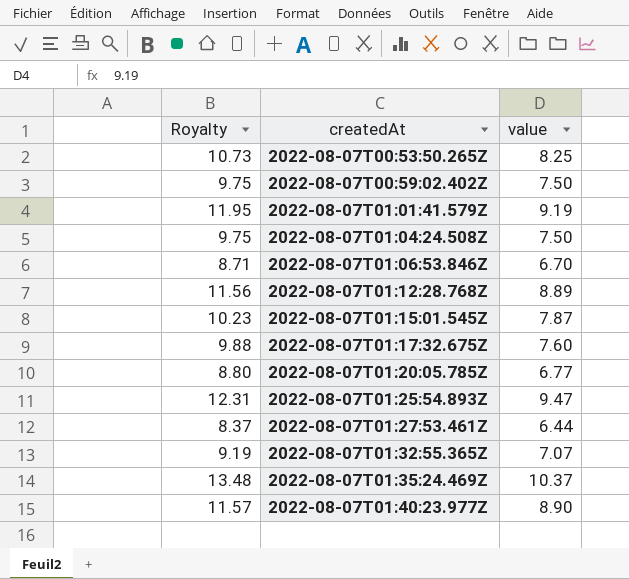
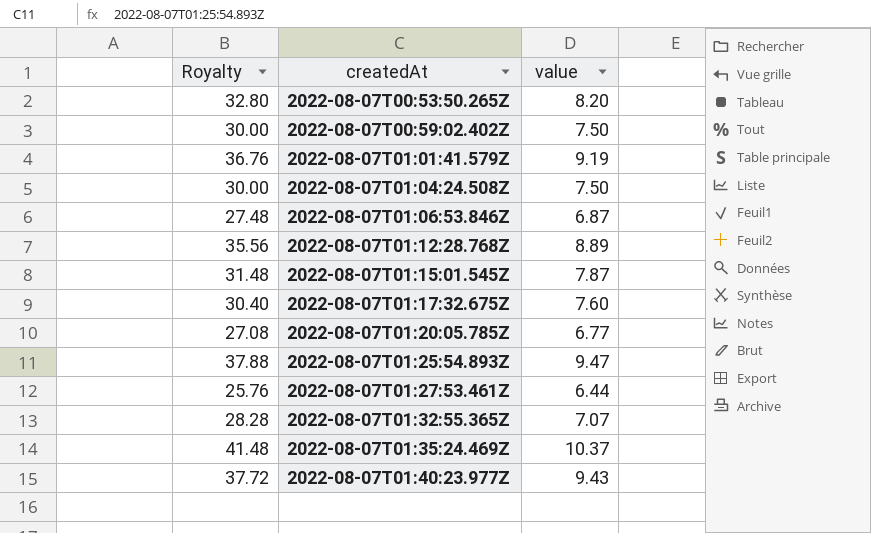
column Royalty | formula: [value] * 1.3 -> [value] * 4
2022-08-07T00:53:50.265Z | value: 8.25 -> 8.20
2022-08-07T01:06:53.846Z | value: 6.70 -> 6.87
2022-08-07T01:40:23.977Z | value: 8.90 -> 9.43

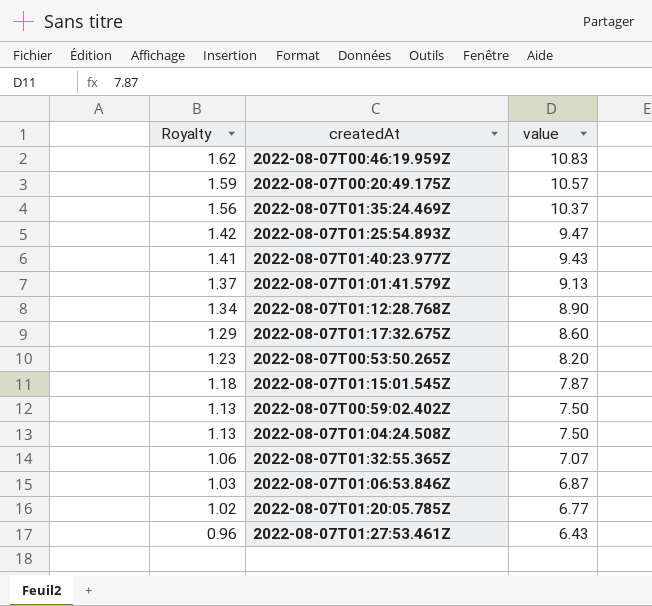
row order: createdAt ascending -> Royalty descending
column Royalty | formula: [value] * 4 -> [value] * 0.15
row 2022-08-07T00:46:19.959Z: none -> 1.62 | 10.83
row 2022-08-07T00:20:49.175Z: none -> 1.59 | 10.57
2022-08-07T01:01:41.579Z | value: 9.19 -> 9.13
2022-08-07T01:12:28.768Z | value: 8.89 -> 8.90
2022-08-07T01:17:32.675Z | value: 7.60 -> 8.60
2022-08-07T01:27:53.461Z | value: 6.44 -> 6.43

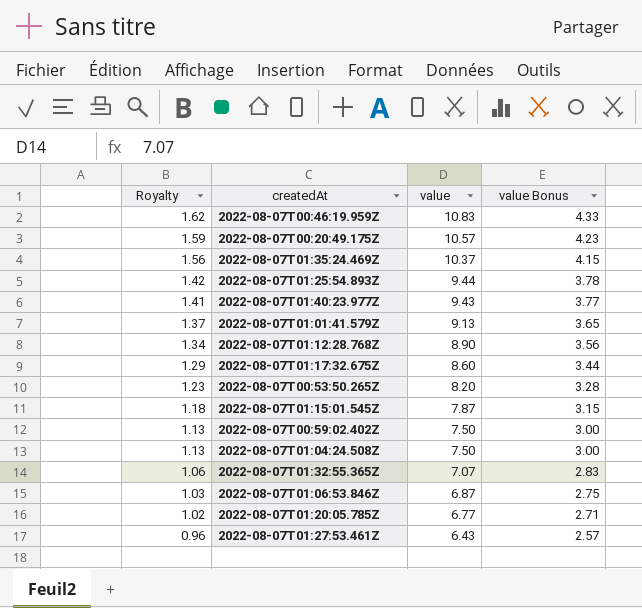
column value Bonus | formula: none -> [value] * 0.4
2022-08-07T01:25:54.893Z | value: 9.47 -> 9.44

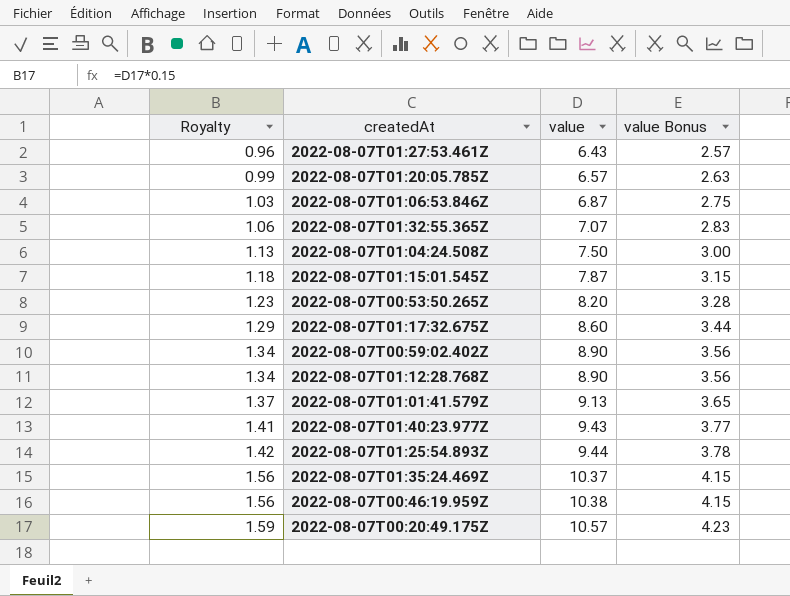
row order: Royalty descending -> Royalty ascending
2022-08-07T01:20:05.785Z | Royalty: 1.02 -> 0.99
2022-08-07T01:20:05.785Z | value: 6.77 -> 6.57
2022-08-07T01:20:05.785Z | value Bonus: 2.71 -> 2.63
2022-08-07T00:59:02.402Z | Royalty: 1.13 -> 1.34
2022-08-07T00:59:02.402Z | value: 7.50 -> 8.90
2022-08-07T00:59:02.402Z | value Bonus: 3.00 -> 3.56
2022-08-07T00:46:19.959Z | Royalty: 1.62 -> 1.56
2022-08-07T00:46:19.959Z | value: 10.83 -> 10.38
2022-08-07T00:46:19.959Z | value Bonus: 4.33 -> 4.15

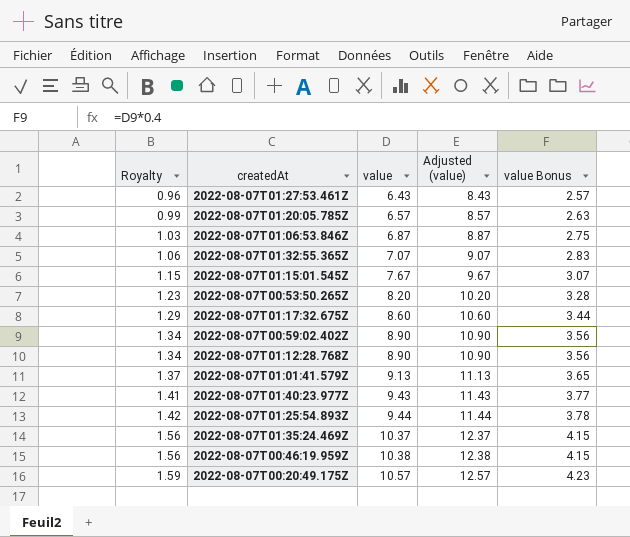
column Adjusted (value) | formula: none -> [value] + 2
row 2022-08-07T01:04:24.508Z: 1.13 | 7.50 | 3.00 -> none
2022-08-07T01:15:01.545Z | Royalty: 1.18 -> 1.15
2022-08-07T01:15:01.545Z | value: 7.87 -> 7.67
2022-08-07T01:15:01.545Z | value Bonus: 3.15 -> 3.07

